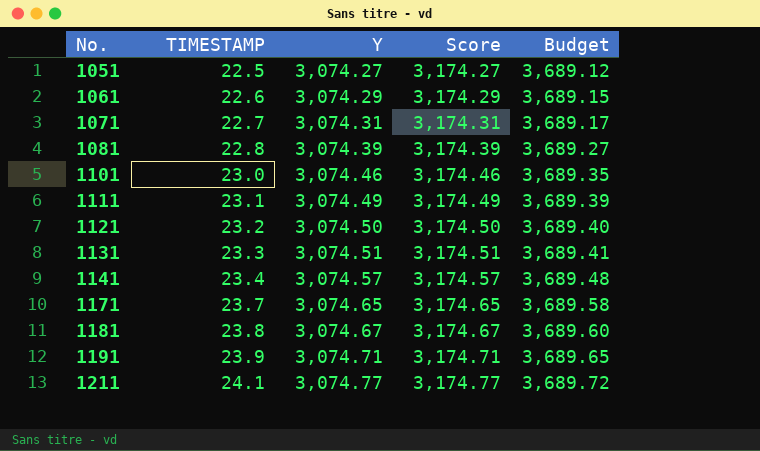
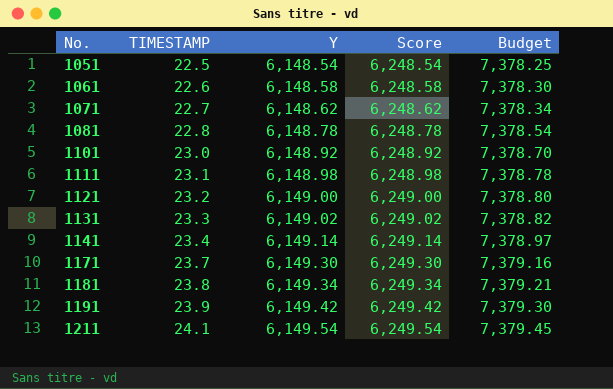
1051 | Y: 3,074.27 -> 6,148.54
1051 | Score: 3,174.27 -> 6,248.54
1051 | Budget: 3,689.12 -> 7,378.25
1061 | Y: 3,074.29 -> 6,148.58
1061 | Score: 3,174.29 -> 6,248.58
1061 | Budget: 3,689.15 -> 7,378.30
1071 | Y: 3,074.31 -> 6,148.62
1071 | Score: 3,174.31 -> 6,248.62
1071 | Budget: 3,689.17 -> 7,378.34
1081 | Y: 3,074.39 -> 6,148.78
1081 | Score: 3,174.39 -> 6,248.78
1081 | Budget: 3,689.27 -> 7,378.54
1101 | Y: 3,074.46 -> 6,148.92
1101 | Score: 3,174.46 -> 6,248.92
1101 | Budget: 3,689.35 -> 7,378.70
1111 | Y: 3,074.49 -> 6,148.98
1111 | Score: 3,174.49 -> 6,248.98
1111 | Budget: 3,689.39 -> 7,378.78
1121 | Y: 3,074.50 -> 6,149.00
1121 | Score: 3,174.50 -> 6,249.00
1121 | Budget: 3,689.40 -> 7,378.80
1131 | Y: 3,074.51 -> 6,149.02
1131 | Score: 3,174.51 -> 6,249.02
1131 | Budget: 3,689.41 -> 7,378.82
1141 | Y: 3,074.57 -> 6,149.14
1141 | Score: 3,174.57 -> 6,249.14
1141 | Budget: 3,689.48 -> 7,378.97
1171 | Y: 3,074.65 -> 6,149.30
1171 | Score: 3,174.65 -> 6,249.30
1171 | Budget: 3,689.58 -> 7,379.16
1181 | Y: 3,074.67 -> 6,149.34
1181 | Score: 3,174.67 -> 6,249.34
1181 | Budget: 3,689.60 -> 7,379.21
1191 | Y: 3,074.71 -> 6,149.42
1191 | Score: 3,174.71 -> 6,249.42
1191 | Budget: 3,689.65 -> 7,379.30
1211 | Y: 3,074.77 -> 6,149.54
1211 | Score: 3,174.77 -> 6,249.54
1211 | Budget: 3,689.72 -> 7,379.45

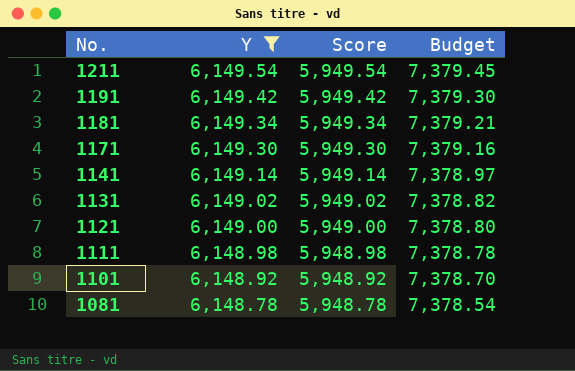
filter: none -> Y >= 6,148.78
row order: No. ascending -> No. descending
column TIMESTAMP | position: 2 -> none
column Score | formula: [Y] + 100 -> [Y] - 200

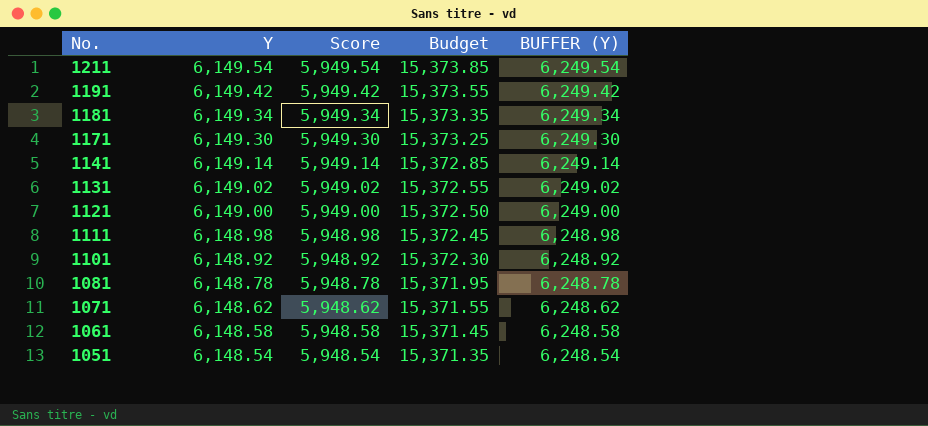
filter: Y >= 6,148.78 -> none
column Budget | formula: [Y] * 1.2 -> [Y] * 2.5
column BUFFER (Y) | formula: none -> [Y] + 100

